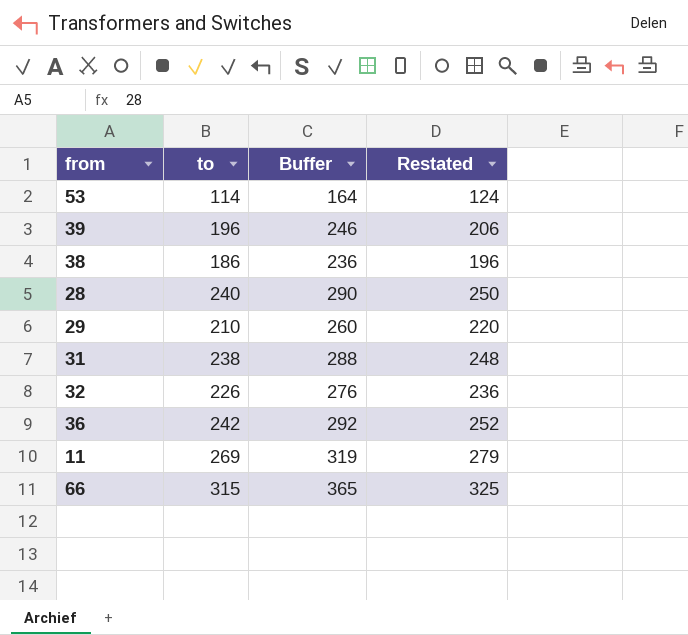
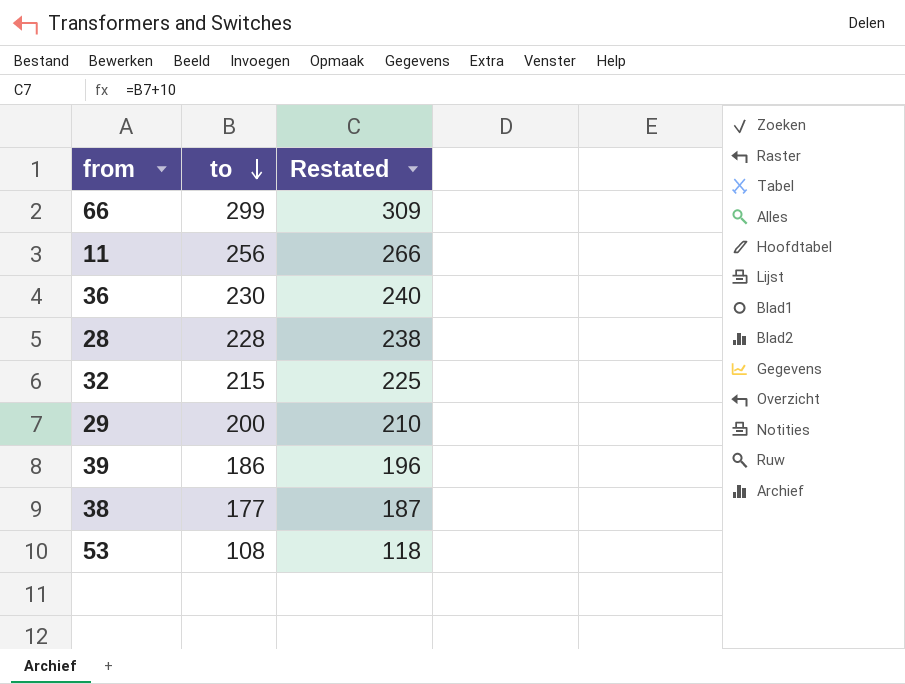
row order: none -> to descending
column Buffer | formula: [to] + 50 -> none
row 31: 238 | 288 | 248 -> none
66 | to: 315 -> 299
66 | Restated: 325 -> 309
11 | to: 269 -> 256
11 | Restated: 279 -> 266
36 | to: 242 -> 230
36 | Restated: 252 -> 240
28 | to: 240 -> 228
28 | Restated: 250 -> 238
32 | to: 226 -> 215
32 | Restated: 236 -> 225
29 | to: 210 -> 200
29 | Restated: 220 -> 210
39 | to: 196 -> 186
39 | Restated: 206 -> 196
38 | to: 186 -> 177
38 | Restated: 196 -> 187
53 | to: 114 -> 108
53 | Restated: 124 -> 118

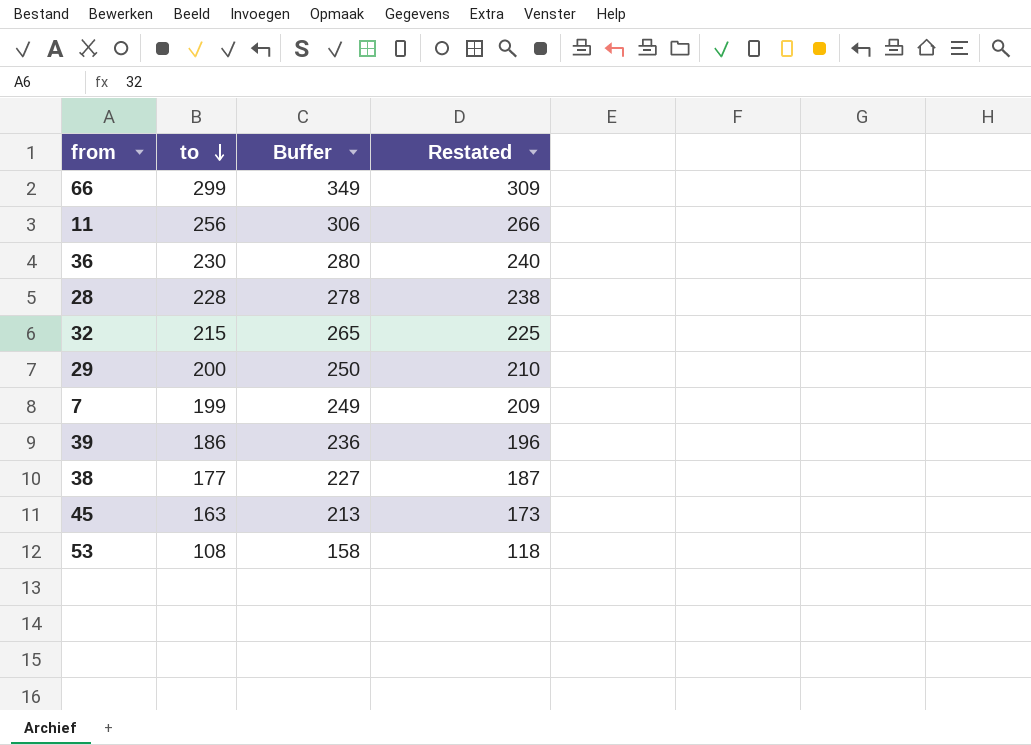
column Buffer | formula: none -> [to] + 50
row 7: none -> 199 | 249 | 209
row 45: none -> 163 | 213 | 173

